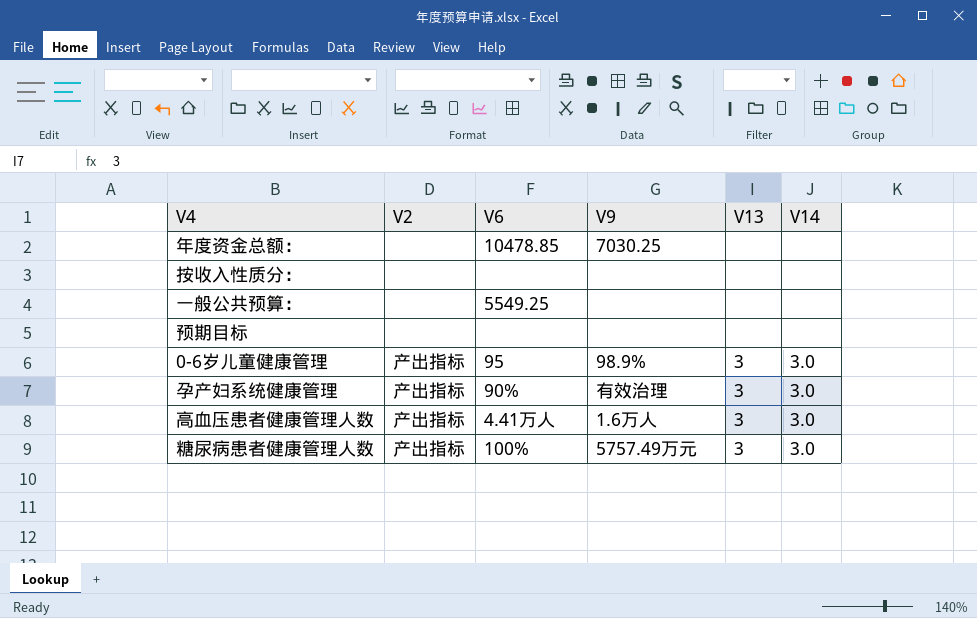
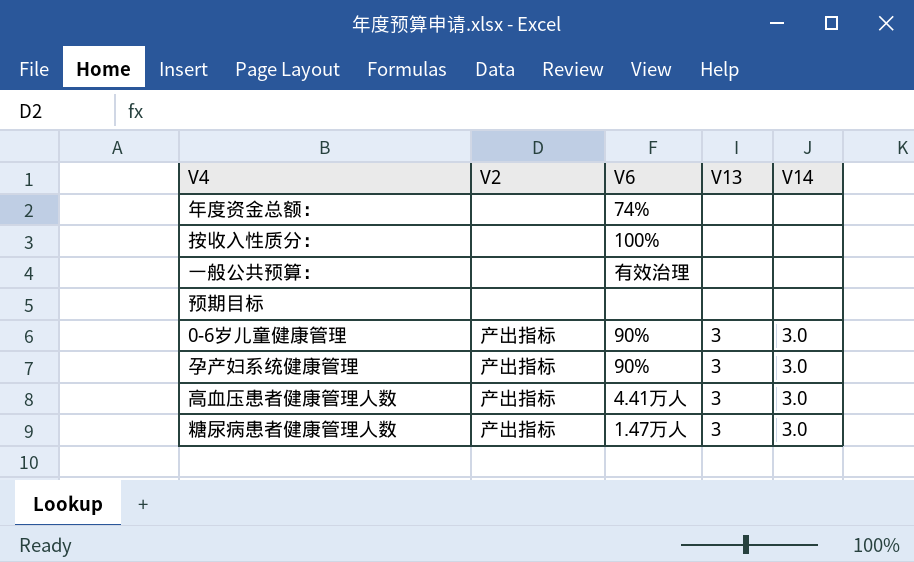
column V9 | position: 4 -> none
年度资金总额： | V6: 10478.85 -> 74%
按收入性质分： | V6: none -> 100%
一般公共预算： | V6: 5549.25 -> 有效治理
0-6岁儿童健康管理 | V6: 95 -> 90%
糖尿病患者健康管理人数 | V6: 100% -> 1.47万人

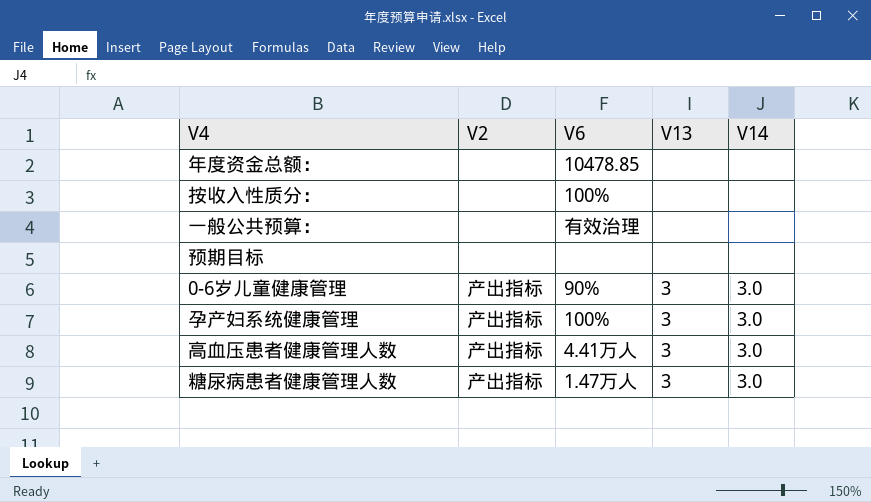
年度资金总额： | V6: 74% -> 10478.85
孕产妇系统健康管理 | V6: 90% -> 100%

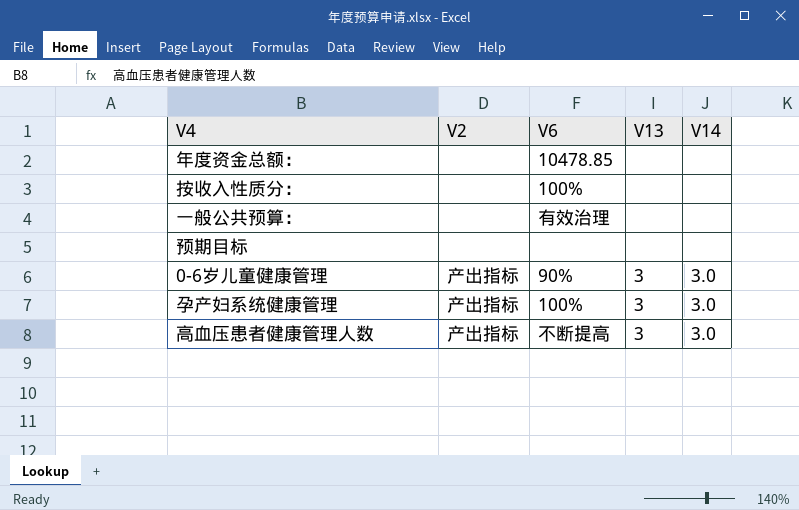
row 糖尿病患者健康管理人数: 产出指标 | 1.47万人 | 3 | 3.0 -> none
高血压患者健康管理人数 | V6: 4.41万人 -> 不断提高

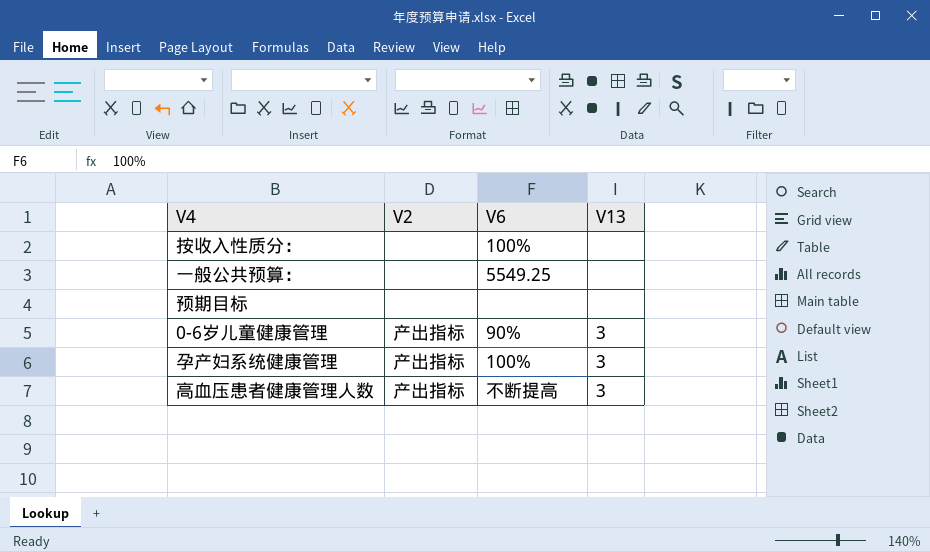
column V14 | position: 5 -> none
row 年度资金总额：: none | 10478.85 | none | none -> none
一般公共预算： | V6: 有效治理 -> 5549.25

